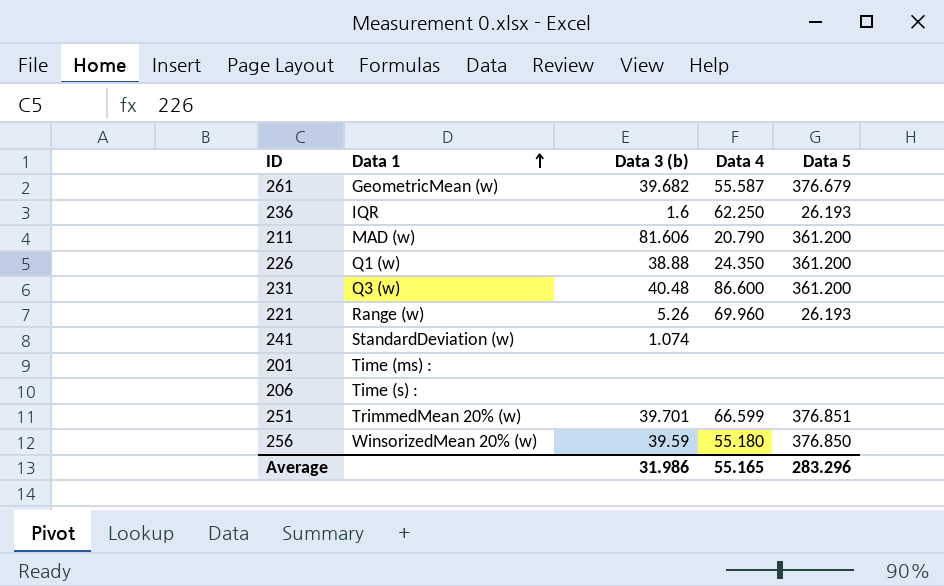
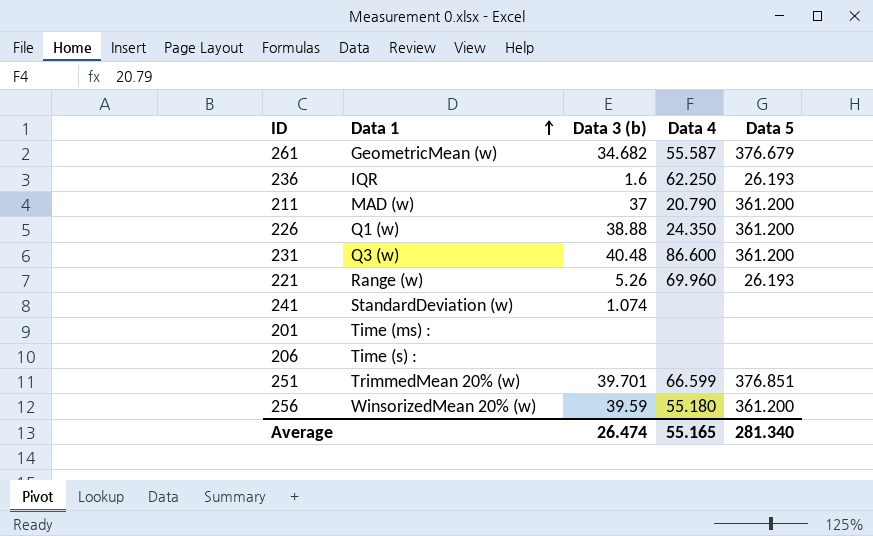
261 | Data 3 (b): 39.682 -> 34.682
211 | Data 3 (b): 81.606 -> 37
256 | Data 5: 376.850 -> 361.200
Average | Data 3 (b): 31.986 -> 26.474
Average | Data 5: 283.296 -> 281.340

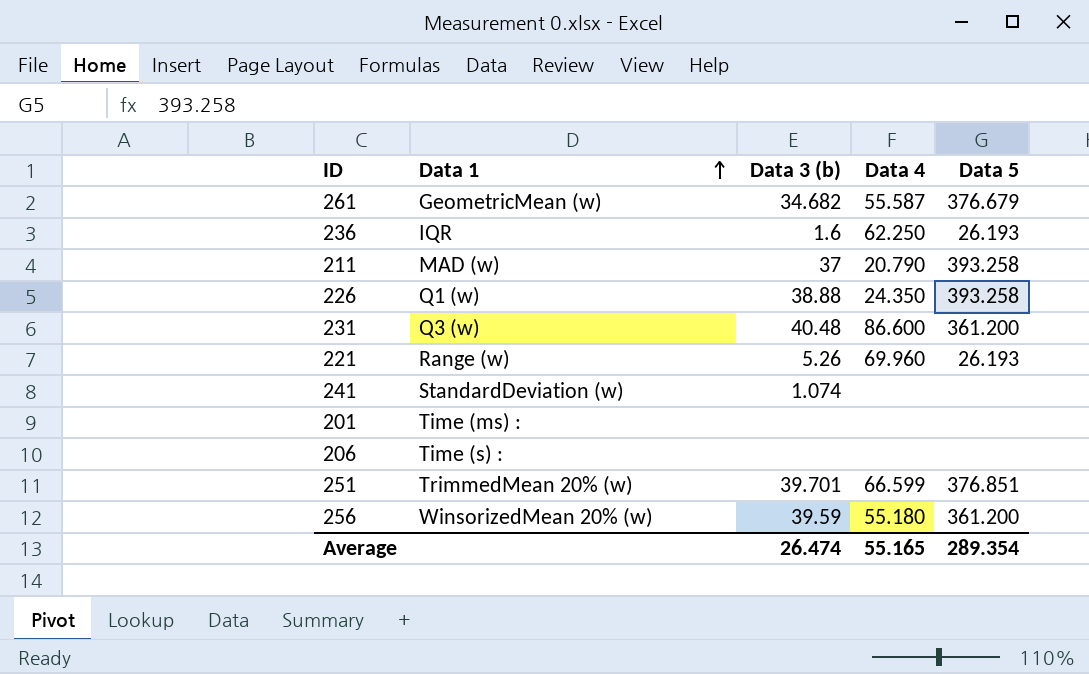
211 | Data 5: 361.200 -> 393.258
226 | Data 5: 361.200 -> 393.258
Average | Data 5: 281.340 -> 289.354

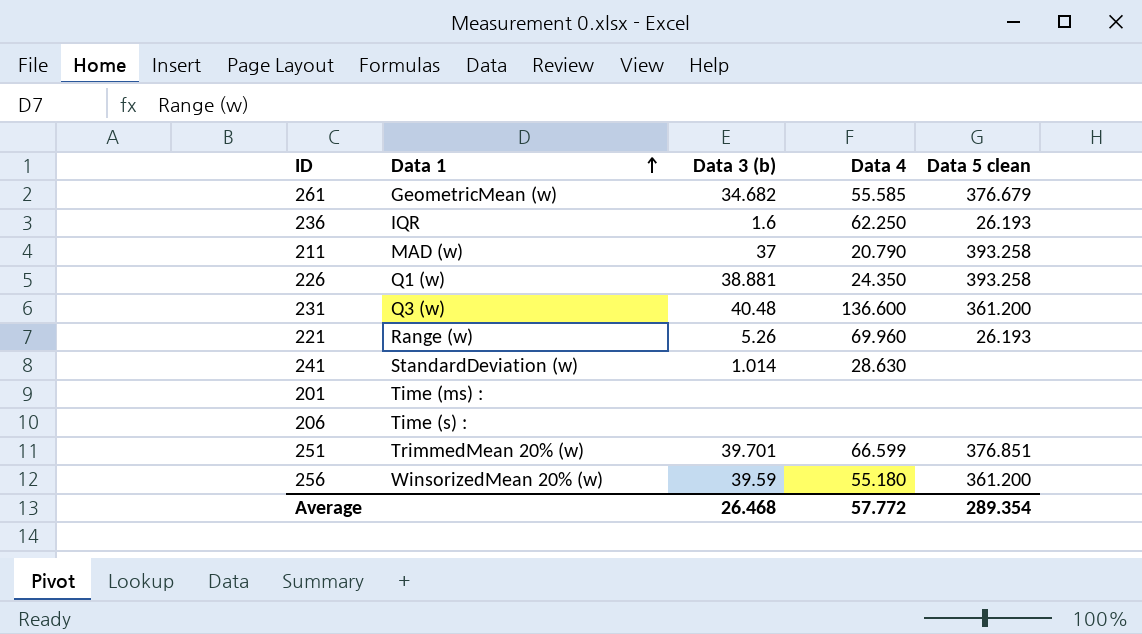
column name: Data 5 -> Data 5 clean
261 | Data 4: 55.587 -> 55.585
226 | Data 3 (b): 38.88 -> 38.881
231 | Data 4: 86.600 -> 136.600
241 | Data 3 (b): 1.074 -> 1.014
241 | Data 4: none -> 28.630
Average | Data 3 (b): 26.474 -> 26.468
Average | Data 4: 55.165 -> 57.772

